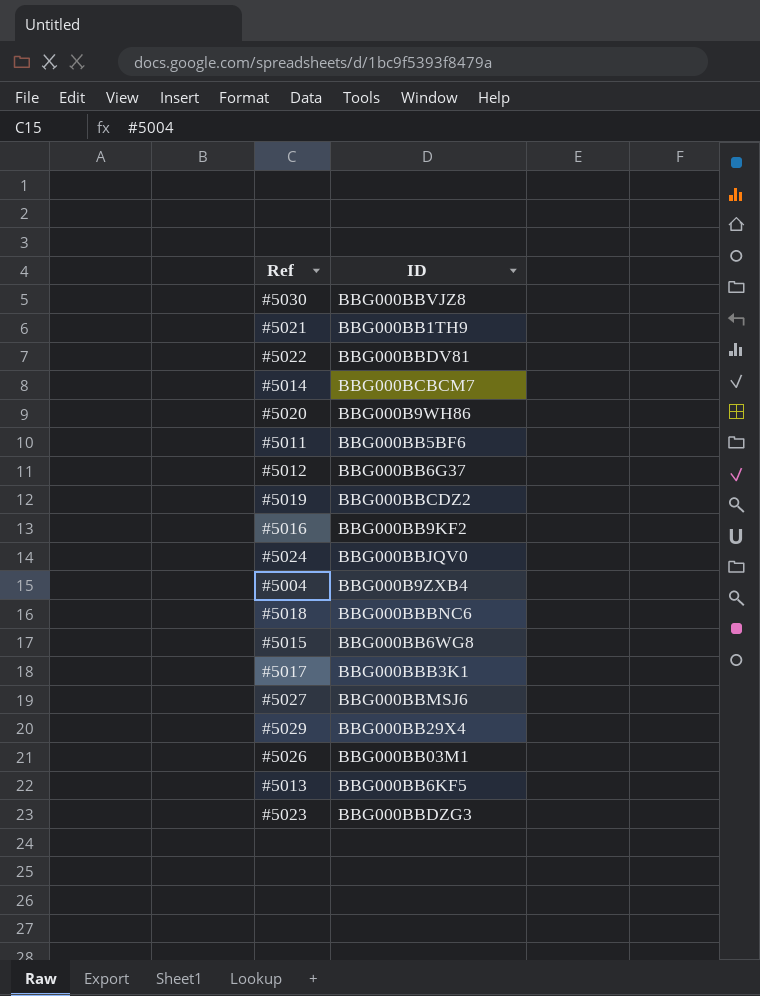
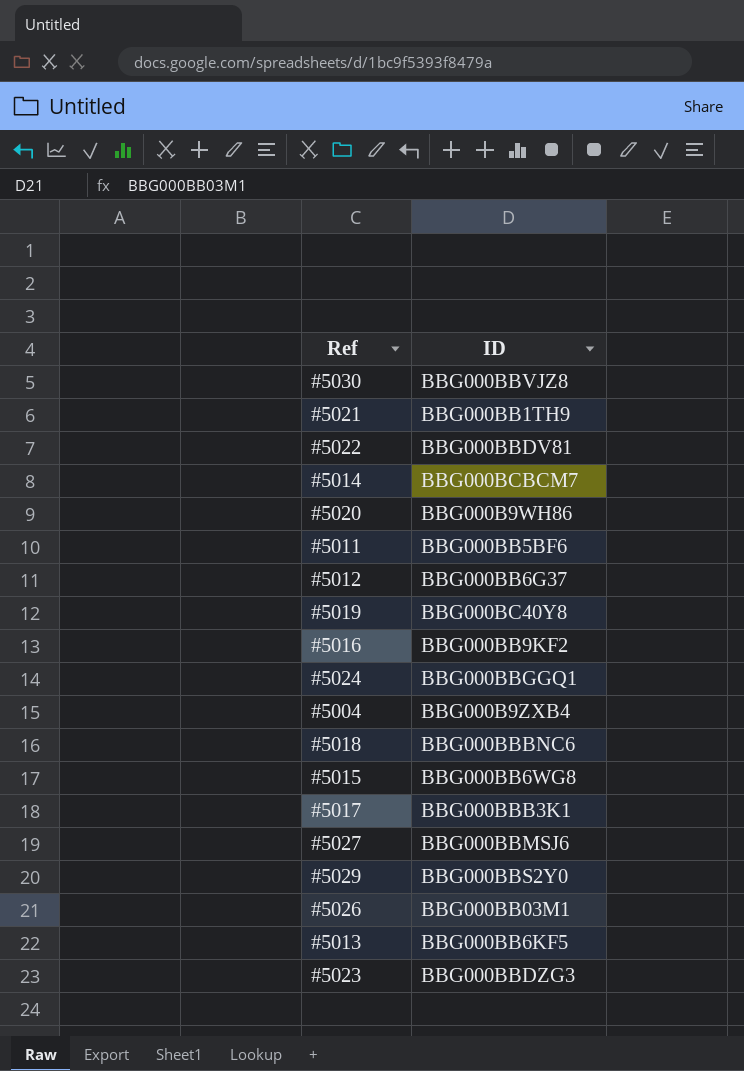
#5019 | ID: BBG000BBCDZ2 -> BBG000BC40Y8
#5024 | ID: BBG000BBJQV0 -> BBG000BBGGQ1
#5029 | ID: BBG000BB29X4 -> BBG000BBS2Y0

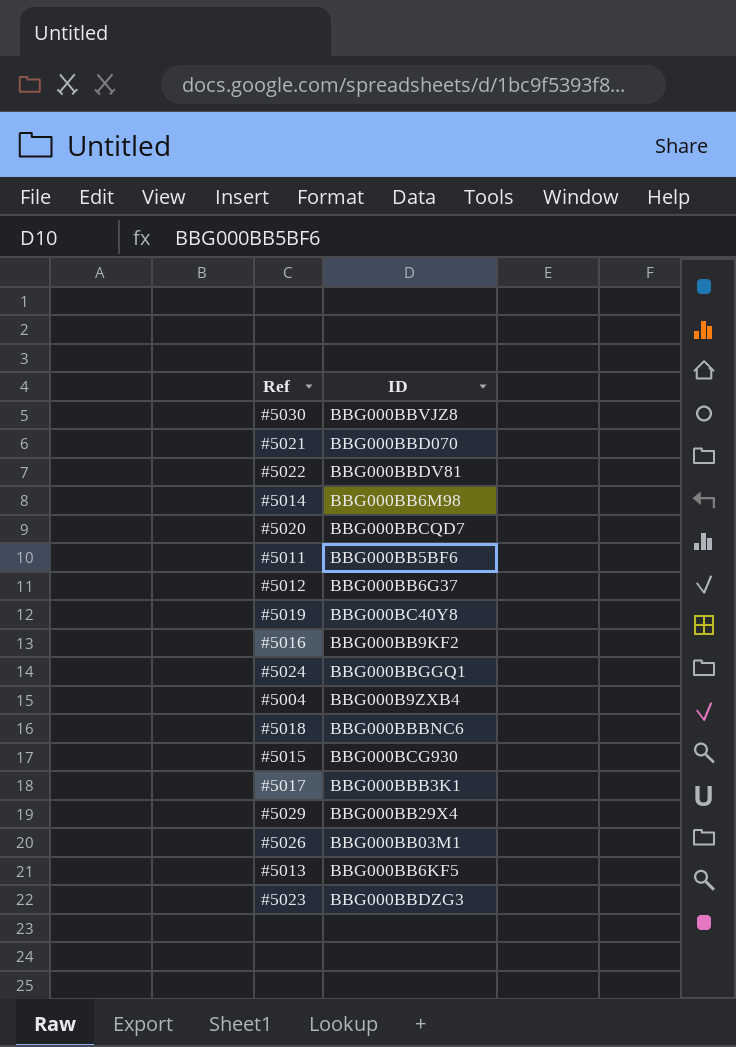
row #5027: BBG000BBMSJ6 -> none
#5021 | ID: BBG000BB1TH9 -> BBG000BBD070
#5014 | ID: BBG000BCBCM7 -> BBG000BB6M98
#5020 | ID: BBG000B9WH86 -> BBG000BBCQD7
#5015 | ID: BBG000BB6WG8 -> BBG000BCG930
#5029 | ID: BBG000BBS2Y0 -> BBG000BB29X4

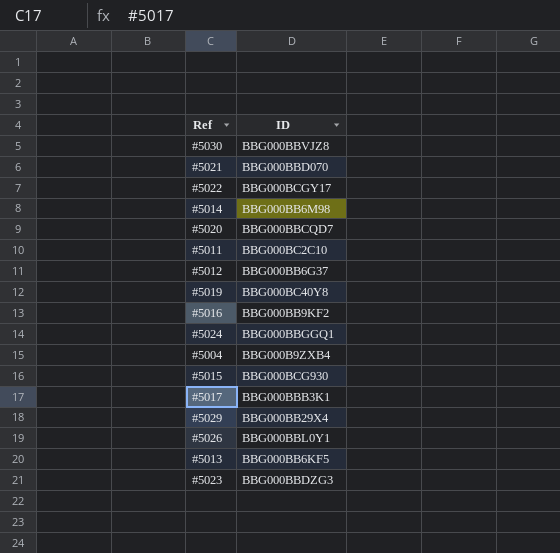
row #5018: BBG000BBBNC6 -> none
#5022 | ID: BBG000BBDV81 -> BBG000BCGY17
#5011 | ID: BBG000BB5BF6 -> BBG000BC2C10
#5026 | ID: BBG000BB03M1 -> BBG000BBL0Y1

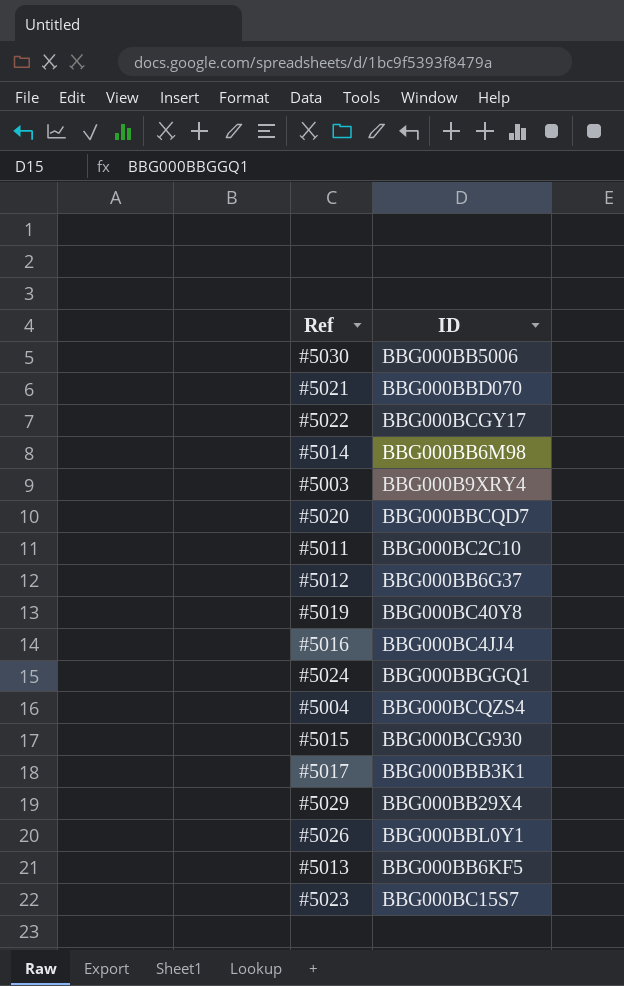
#5030 | ID: BBG000BBVJZ8 -> BBG000BB5006
row #5003: none -> BBG000B9XRY4
#5016 | ID: BBG000BB9KF2 -> BBG000BC4JJ4
#5004 | ID: BBG000B9ZXB4 -> BBG000BCQZS4
#5023 | ID: BBG000BBDZG3 -> BBG000BC15S7

